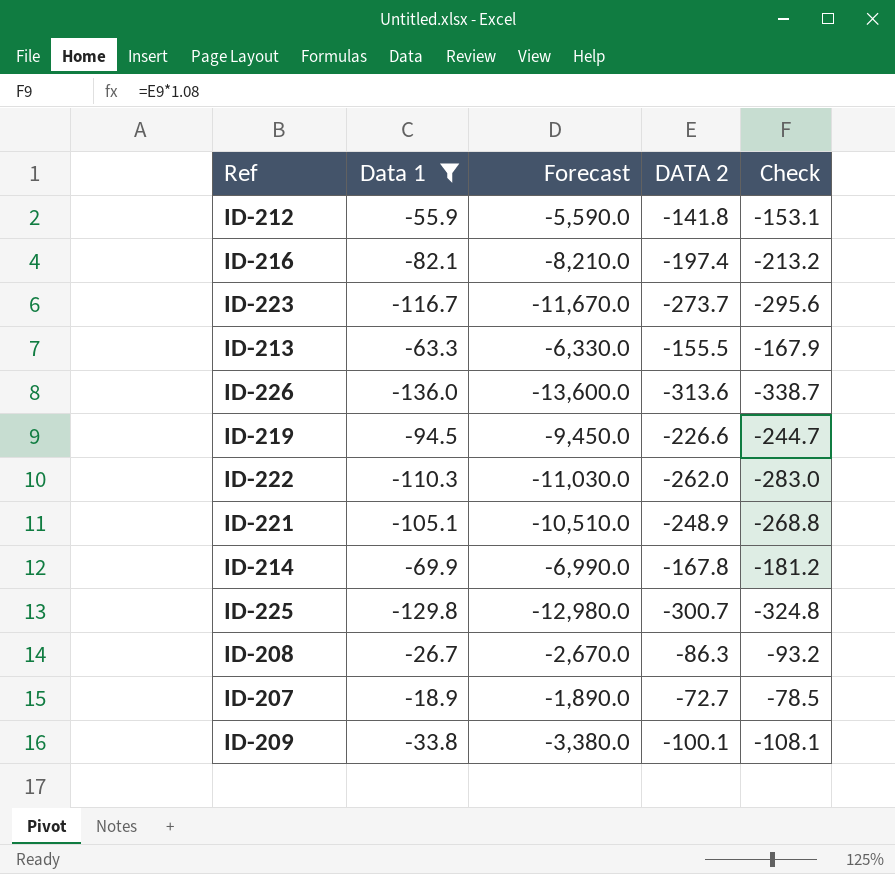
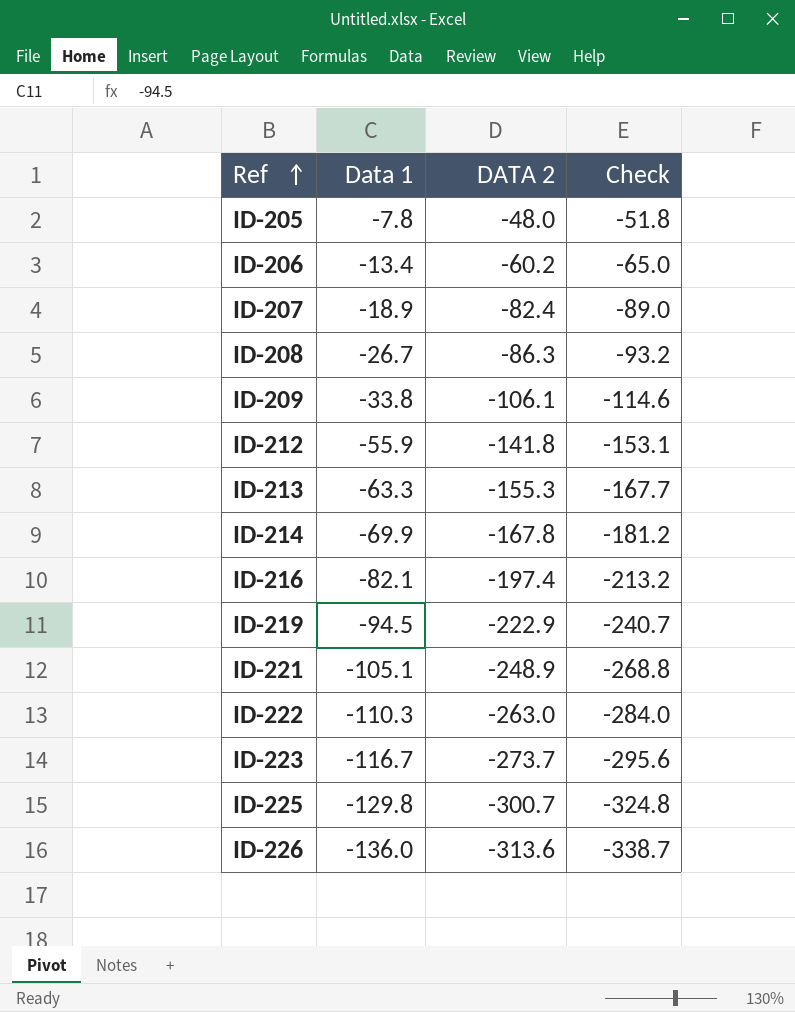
filter: Data 1 <= -18.9 -> none
row order: none -> Ref ascending
column Forecast | formula: [Data 1] * 100 -> none
ID-207 | DATA 2: -72.7 -> -82.4
ID-207 | Check: -78.5 -> -89.0
ID-209 | DATA 2: -100.1 -> -106.1
ID-209 | Check: -108.1 -> -114.6
ID-213 | DATA 2: -155.5 -> -155.3
ID-213 | Check: -167.9 -> -167.7
ID-219 | DATA 2: -226.6 -> -222.9
ID-219 | Check: -244.7 -> -240.7
ID-222 | DATA 2: -262.0 -> -263.0
ID-222 | Check: -283.0 -> -284.0

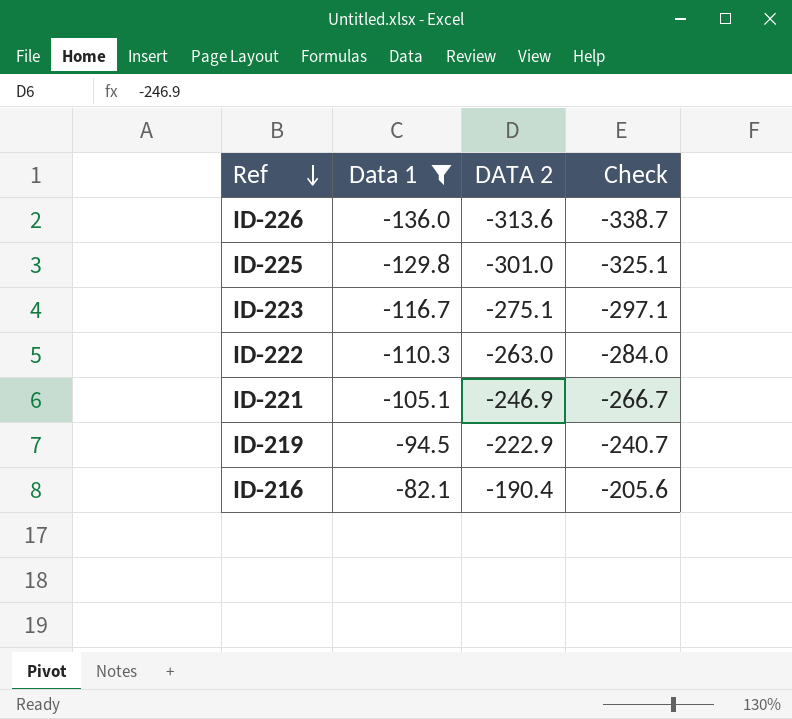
filter: none -> Data 1 <= -82.1
row order: Ref ascending -> Ref descending
ID-225 | DATA 2: -300.7 -> -301.0
ID-225 | Check: -324.8 -> -325.1
ID-223 | DATA 2: -273.7 -> -275.1
ID-223 | Check: -295.6 -> -297.1
ID-221 | DATA 2: -248.9 -> -246.9
ID-221 | Check: -268.8 -> -266.7
ID-216 | DATA 2: -197.4 -> -190.4
ID-216 | Check: -213.2 -> -205.6

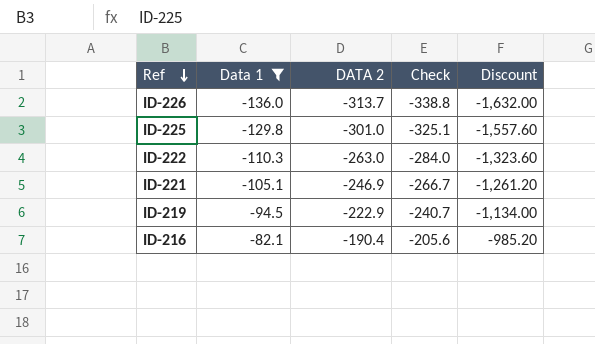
column Discount | formula: none -> [Data 1] * 12
row ID-223: -116.7 | -275.1 | -297.1 -> none
ID-226 | DATA 2: -313.6 -> -313.7
ID-226 | Check: -338.7 -> -338.8

